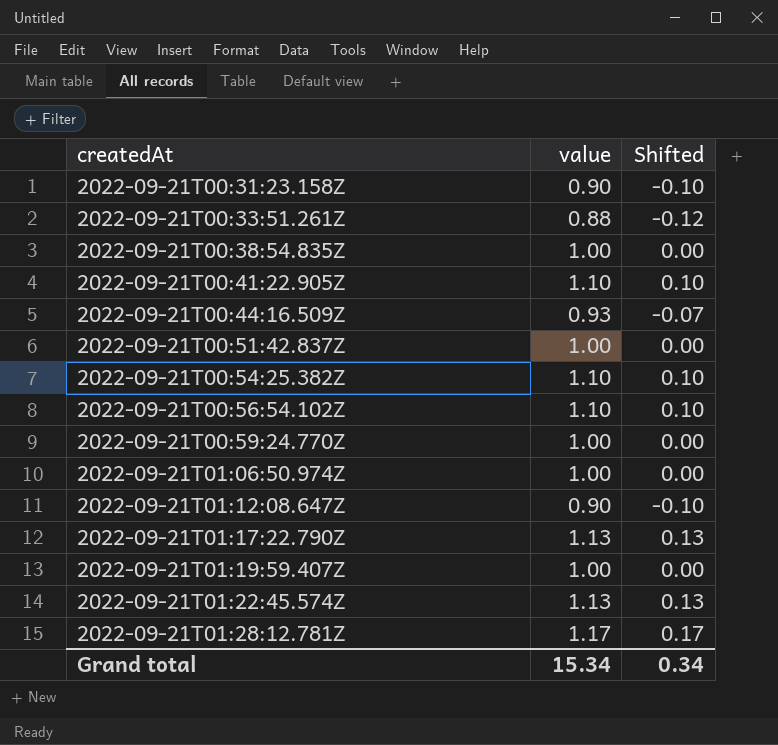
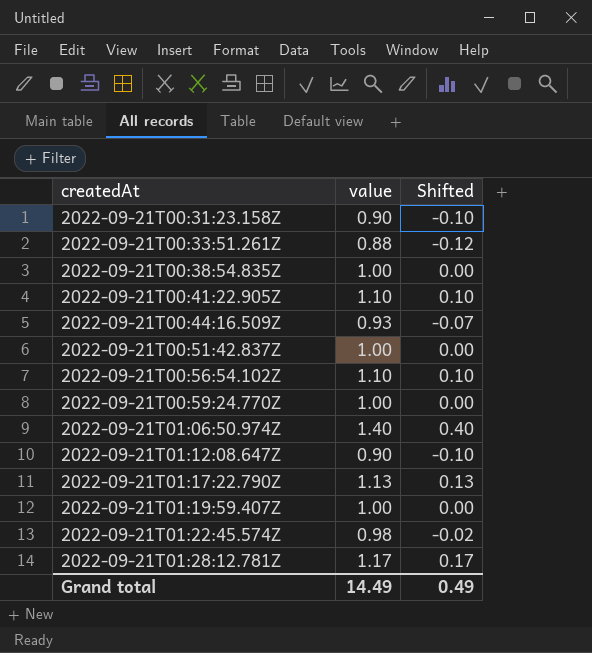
row 2022-09-21T00:54:25.382Z: 1.10 | 0.10 -> none
2022-09-21T01:06:50.974Z | value: 1.00 -> 1.40
2022-09-21T01:06:50.974Z | Shifted: 0.00 -> 0.40
2022-09-21T01:22:45.574Z | value: 1.13 -> 0.98
2022-09-21T01:22:45.574Z | Shifted: 0.13 -> -0.02
Grand total | value: 15.34 -> 14.49
Grand total | Shifted: 0.34 -> 0.49

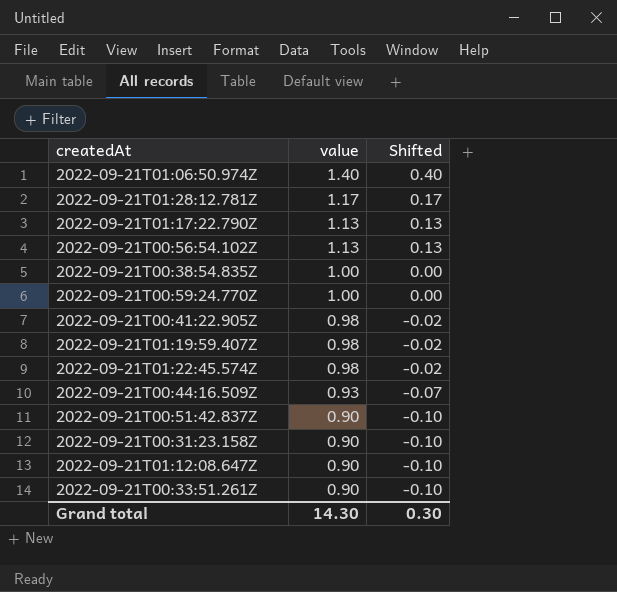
row order: createdAt ascending -> value descending
2022-09-21T00:56:54.102Z | value: 1.10 -> 1.13
2022-09-21T00:56:54.102Z | Shifted: 0.10 -> 0.13
2022-09-21T00:41:22.905Z | value: 1.10 -> 0.98
2022-09-21T00:41:22.905Z | Shifted: 0.10 -> -0.02
2022-09-21T01:19:59.407Z | value: 1.00 -> 0.98
2022-09-21T01:19:59.407Z | Shifted: 0.00 -> -0.02
2022-09-21T00:51:42.837Z | value: 1.00 -> 0.90
2022-09-21T00:51:42.837Z | Shifted: 0.00 -> -0.10
2022-09-21T00:33:51.261Z | value: 0.88 -> 0.90
2022-09-21T00:33:51.261Z | Shifted: -0.12 -> -0.10
Grand total | value: 14.49 -> 14.30
Grand total | Shifted: 0.49 -> 0.30

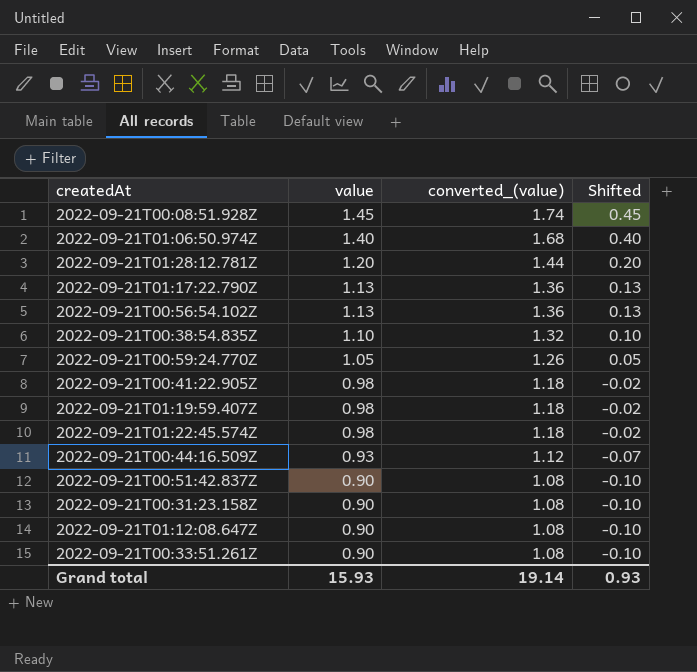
column converted_(value) | formula: none -> [value] * 1.2
row 2022-09-21T00:08:51.928Z: none -> 1.45 | 1.74 | 0.45
2022-09-21T01:28:12.781Z | value: 1.17 -> 1.20
2022-09-21T01:28:12.781Z | Shifted: 0.17 -> 0.20
2022-09-21T00:38:54.835Z | value: 1.00 -> 1.10
2022-09-21T00:38:54.835Z | Shifted: 0.00 -> 0.10
2022-09-21T00:59:24.770Z | value: 1.00 -> 1.05
2022-09-21T00:59:24.770Z | Shifted: 0.00 -> 0.05
Grand total | value: 14.30 -> 15.93
Grand total | Shifted: 0.30 -> 0.93

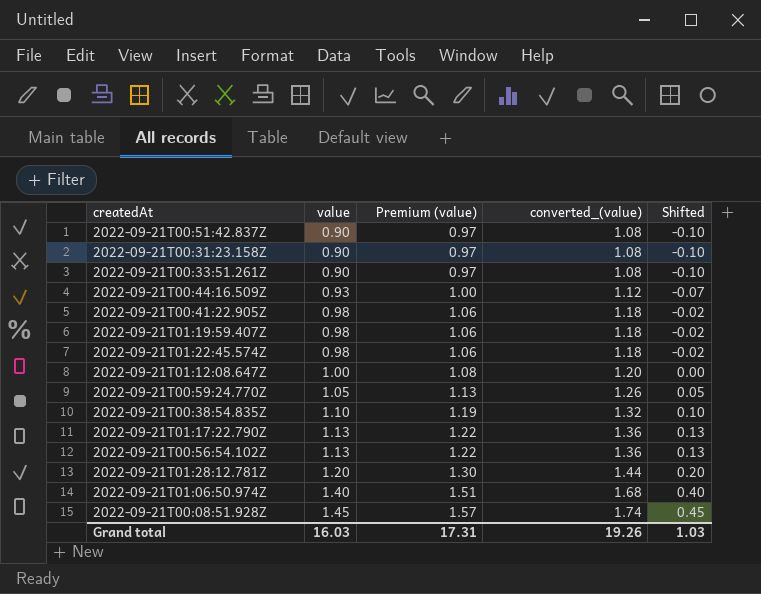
row order: value descending -> value ascending
column Premium (value) | formula: none -> [value] * 1.08
2022-09-21T01:12:08.647Z | value: 0.90 -> 1.00
2022-09-21T01:12:08.647Z | converted_(value): 1.08 -> 1.20
2022-09-21T01:12:08.647Z | Shifted: -0.10 -> 0.00
Grand total | value: 15.93 -> 16.03
Grand total | converted_(value): 19.14 -> 19.26
Grand total | Shifted: 0.93 -> 1.03

